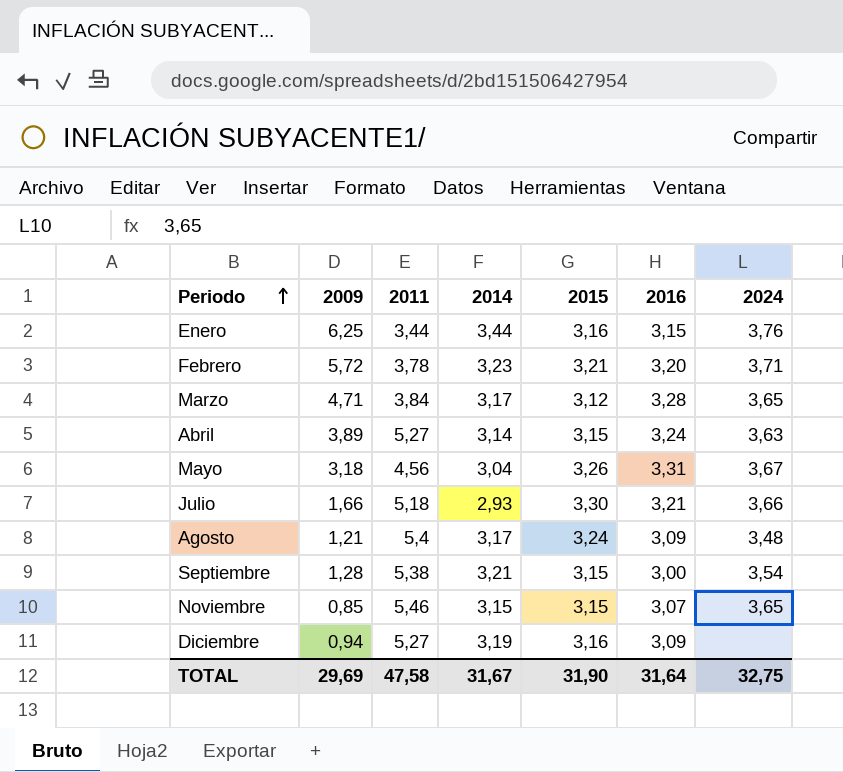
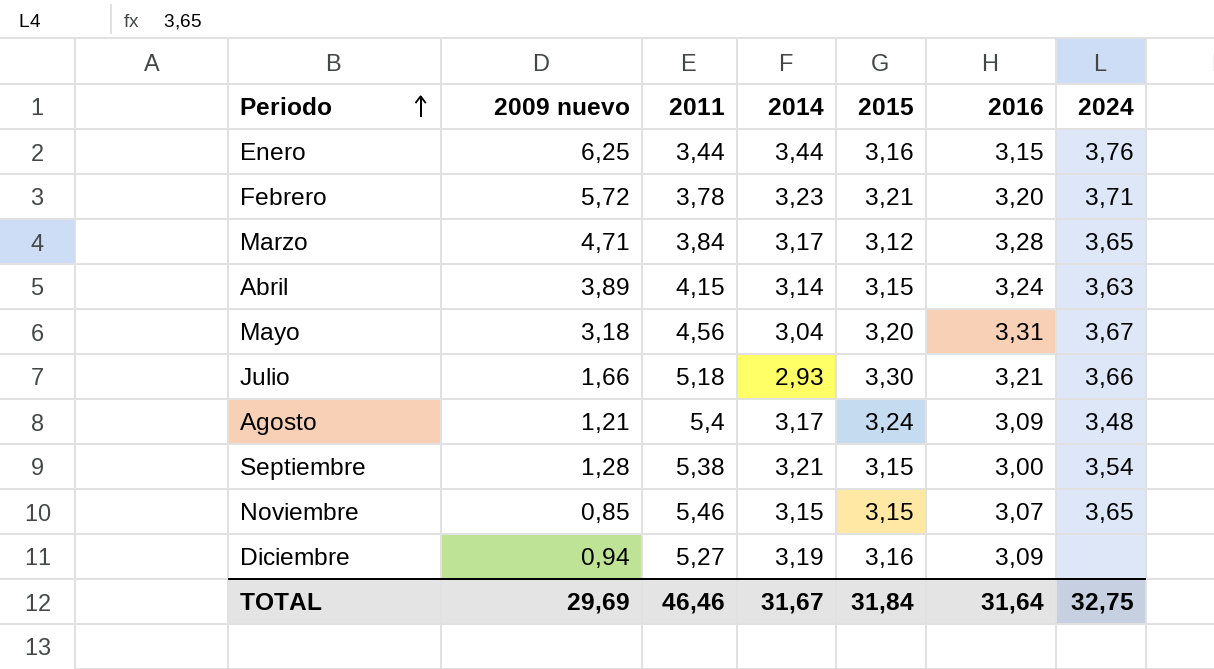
column name: 2009 -> 2009 nuevo
Abril | 2011: 5,27 -> 4,15
Mayo | 2015: 3,26 -> 3,20
TOTAL | 2011: 47,58 -> 46,46
TOTAL | 2015: 31,90 -> 31,84

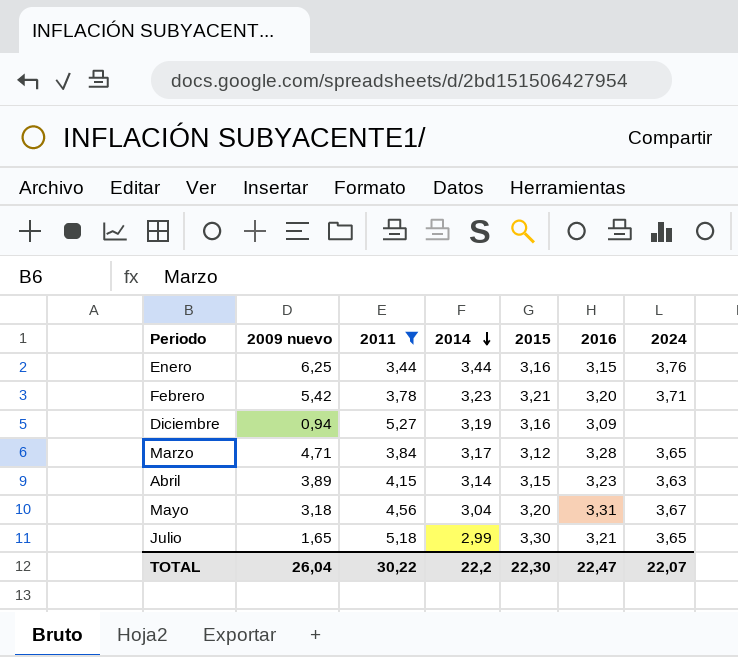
filter: none -> 2011 <= 5,27
row order: Periodo ascending -> 2014 descending
Febrero | 2009 nuevo: 5,72 -> 5,42
Abril | 2016: 3,24 -> 3,23
Julio | 2009 nuevo: 1,66 -> 1,65
Julio | 2014: 2,93 -> 2,99
Julio | 2024: 3,66 -> 3,65
TOTAL | 2009 nuevo: 29,69 -> 26,04
TOTAL | 2011: 46,46 -> 30,22
TOTAL | 2014: 31,67 -> 22,2
TOTAL | 2015: 31,84 -> 22,30
TOTAL | 2016: 31,64 -> 22,47
TOTAL | 2024: 32,75 -> 22,07

